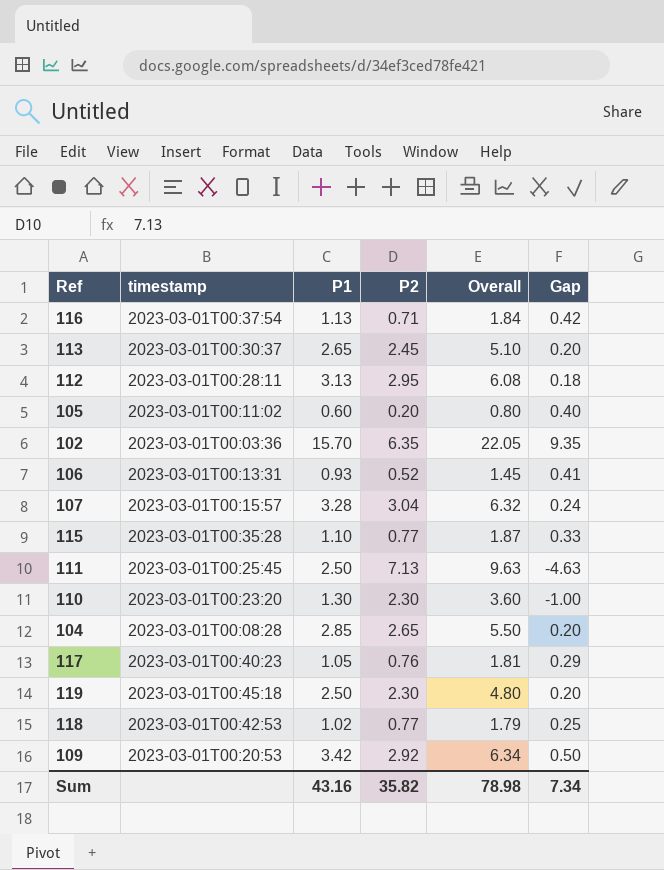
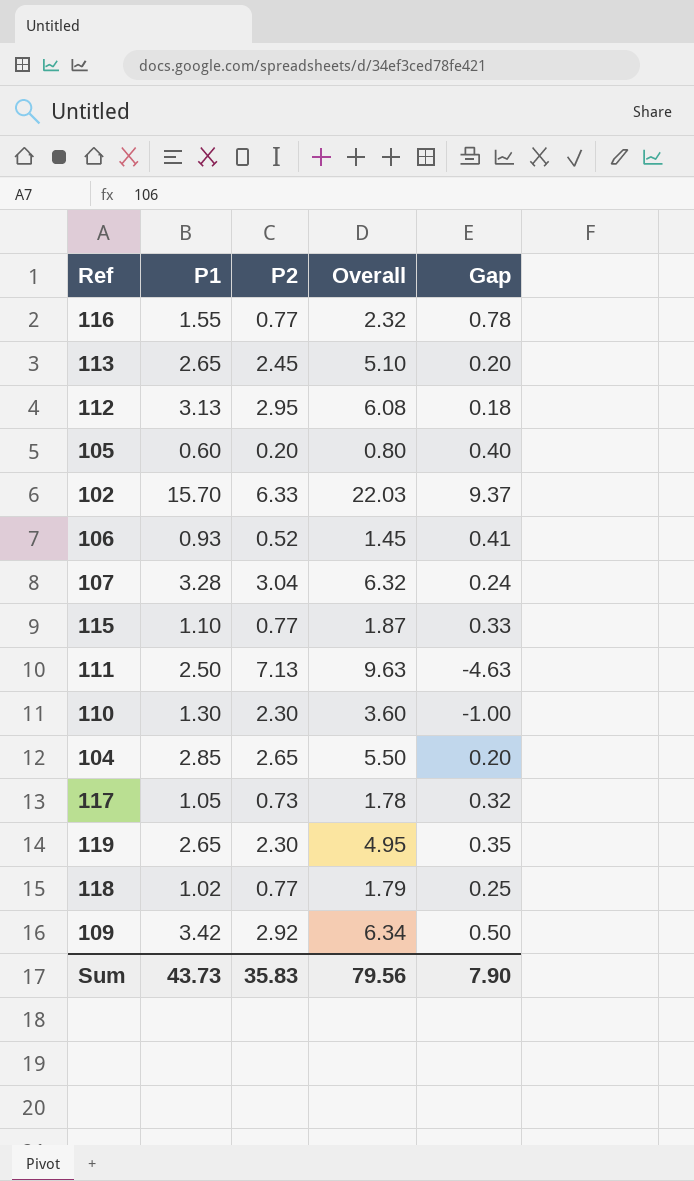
column timestamp | position: 2 -> none
116 | P1: 1.13 -> 1.55
116 | P2: 0.71 -> 0.77
116 | Overall: 1.84 -> 2.32
116 | Gap: 0.42 -> 0.78
102 | P2: 6.35 -> 6.33
102 | Overall: 22.05 -> 22.03
102 | Gap: 9.35 -> 9.37
117 | P2: 0.76 -> 0.73
117 | Overall: 1.81 -> 1.78
117 | Gap: 0.29 -> 0.32
119 | P1: 2.50 -> 2.65
119 | Overall: 4.80 -> 4.95
119 | Gap: 0.20 -> 0.35
Sum | P1: 43.16 -> 43.73
Sum | P2: 35.82 -> 35.83
Sum | Overall: 78.98 -> 79.56
Sum | Gap: 7.34 -> 7.90

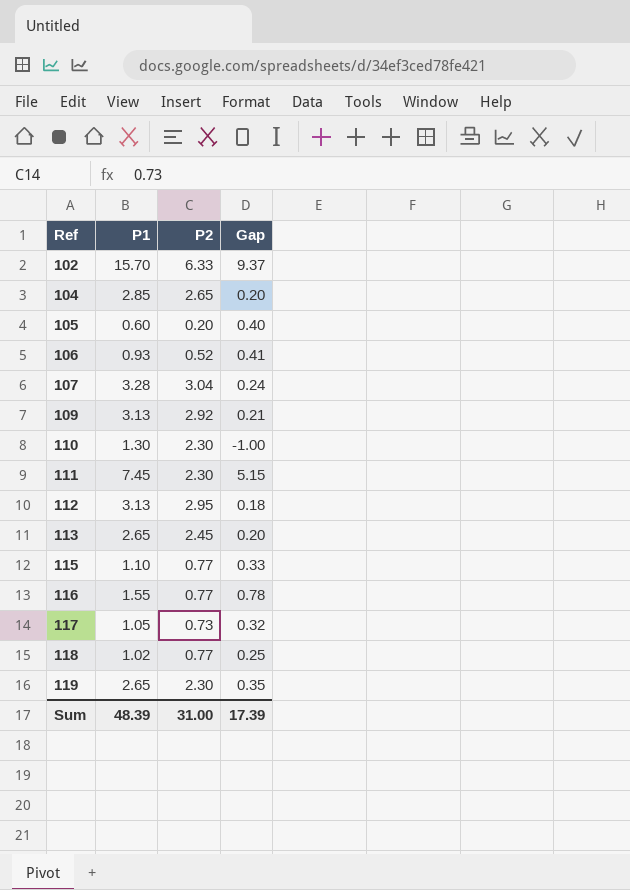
row order: none -> Ref ascending
column Overall | formula: [P1] + [P2] -> none
109 | P1: 3.42 -> 3.13
109 | Gap: 0.50 -> 0.21
111 | P1: 2.50 -> 7.45
111 | P2: 7.13 -> 2.30
111 | Gap: -4.63 -> 5.15
Sum | P1: 43.73 -> 48.39
Sum | P2: 35.83 -> 31.00
Sum | Gap: 7.90 -> 17.39

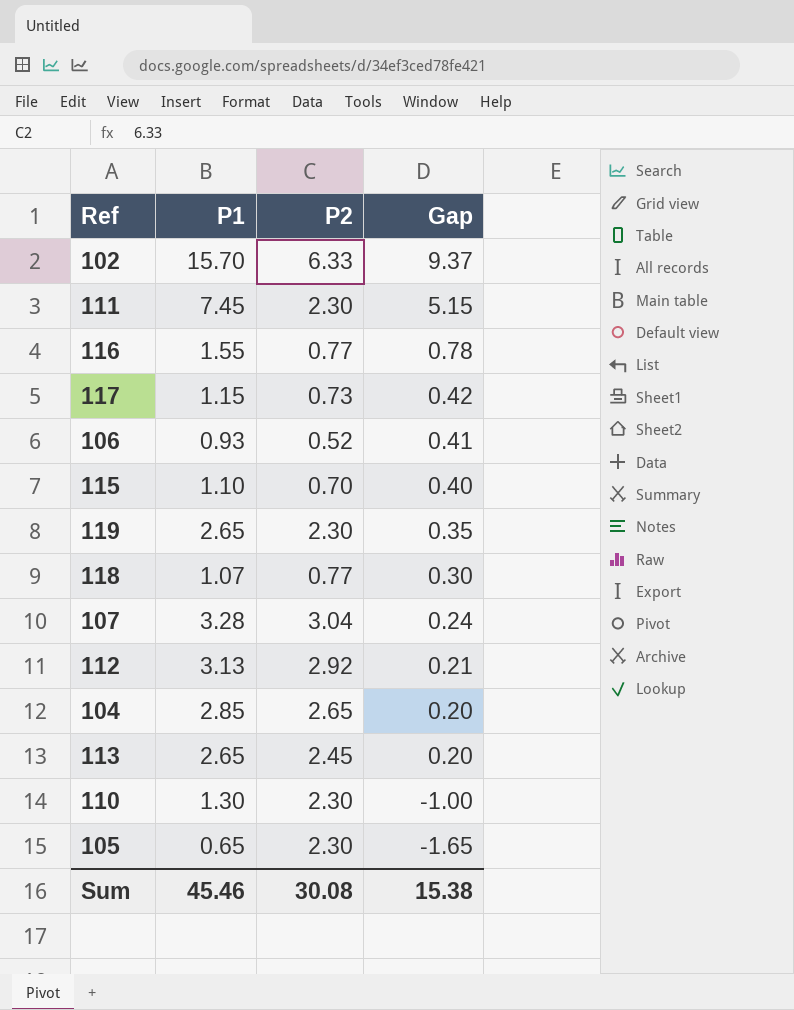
row order: Ref ascending -> Gap descending
row 109: 3.13 | 2.92 | 0.21 -> none
117 | P1: 1.05 -> 1.15
117 | Gap: 0.32 -> 0.42
115 | P2: 0.77 -> 0.70
115 | Gap: 0.33 -> 0.40
118 | P1: 1.02 -> 1.07
118 | Gap: 0.25 -> 0.30
112 | P2: 2.95 -> 2.92
112 | Gap: 0.18 -> 0.21
105 | P1: 0.60 -> 0.65
105 | P2: 0.20 -> 2.30
105 | Gap: 0.40 -> -1.65
Sum | P1: 48.39 -> 45.46
Sum | P2: 31.00 -> 30.08
Sum | Gap: 17.39 -> 15.38

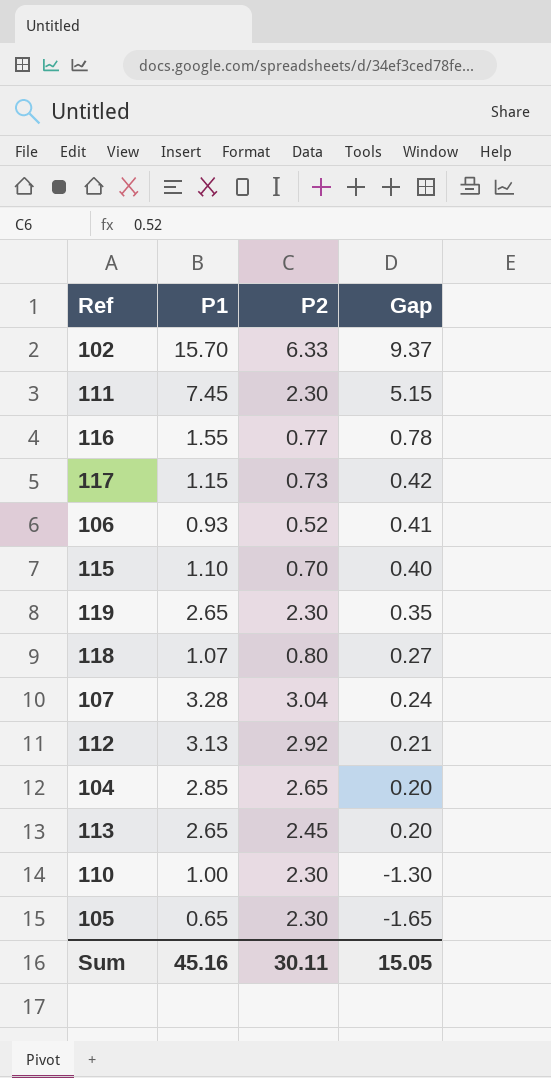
118 | P2: 0.77 -> 0.80
118 | Gap: 0.30 -> 0.27
110 | P1: 1.30 -> 1.00
110 | Gap: -1.00 -> -1.30
Sum | P1: 45.46 -> 45.16
Sum | P2: 30.08 -> 30.11
Sum | Gap: 15.38 -> 15.05

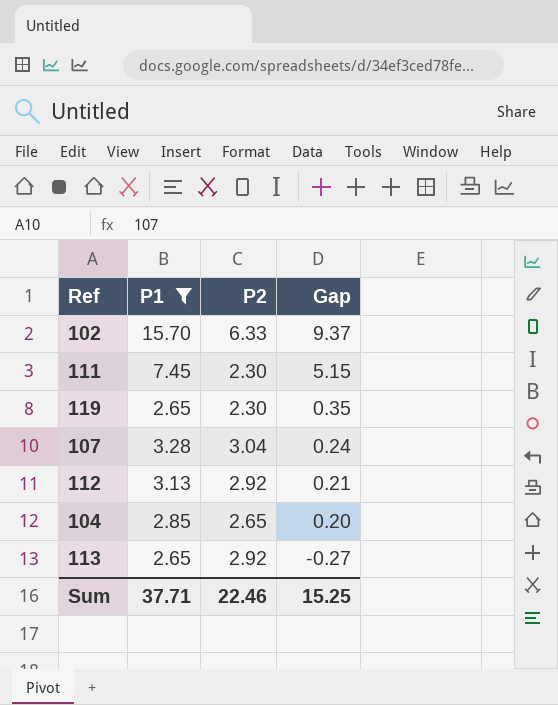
filter: none -> P1 >= 2.65
113 | P2: 2.45 -> 2.92
113 | Gap: 0.20 -> -0.27
Sum | P1: 45.16 -> 37.71
Sum | P2: 30.11 -> 22.46
Sum | Gap: 15.05 -> 15.25

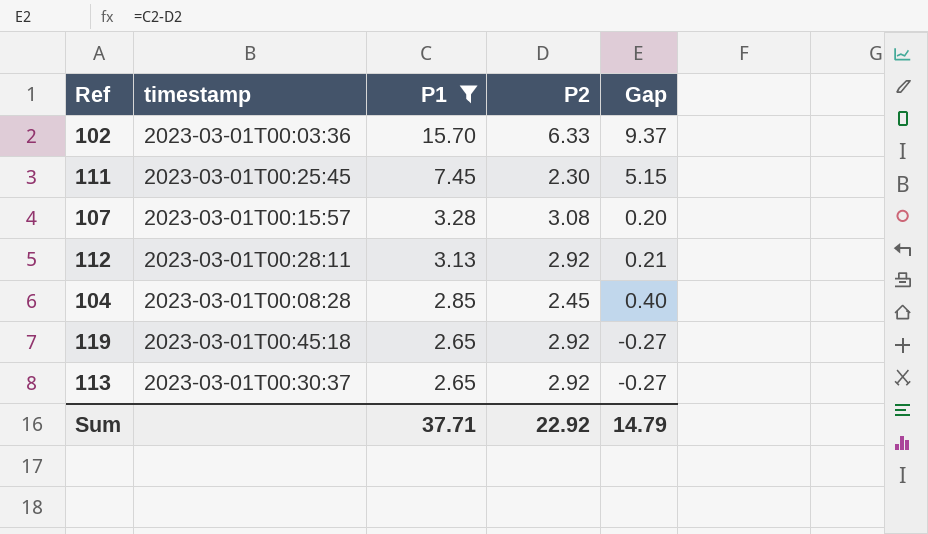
row order: Gap descending -> P1 descending
column timestamp | position: none -> 2
107 | P2: 3.04 -> 3.08
107 | Gap: 0.24 -> 0.20
104 | P2: 2.65 -> 2.45
104 | Gap: 0.20 -> 0.40
119 | P2: 2.30 -> 2.92
119 | Gap: 0.35 -> -0.27
Sum | P2: 22.46 -> 22.92
Sum | Gap: 15.25 -> 14.79

